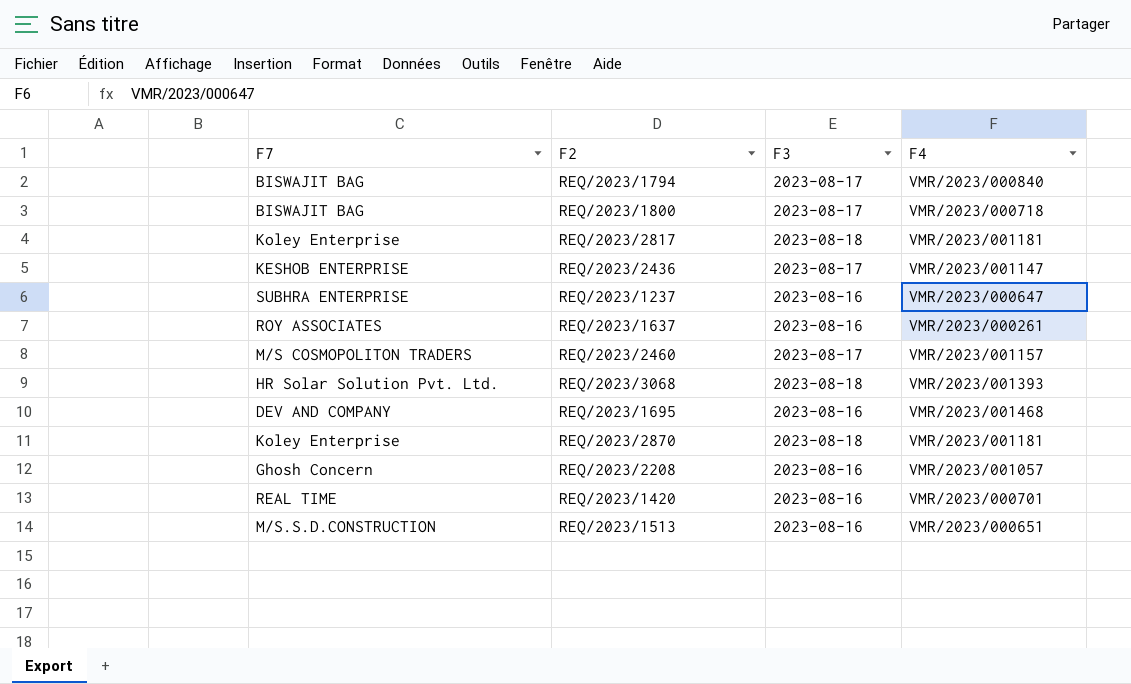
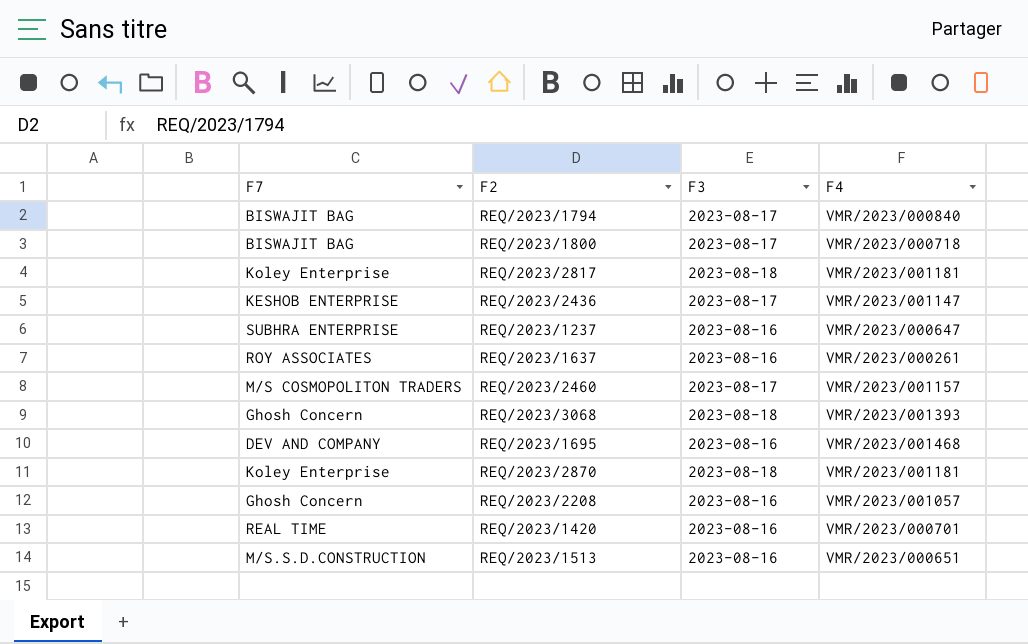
REQ/2023/3068 | F7: HR Solar Solution Pvt. Ltd. -> Ghosh Concern

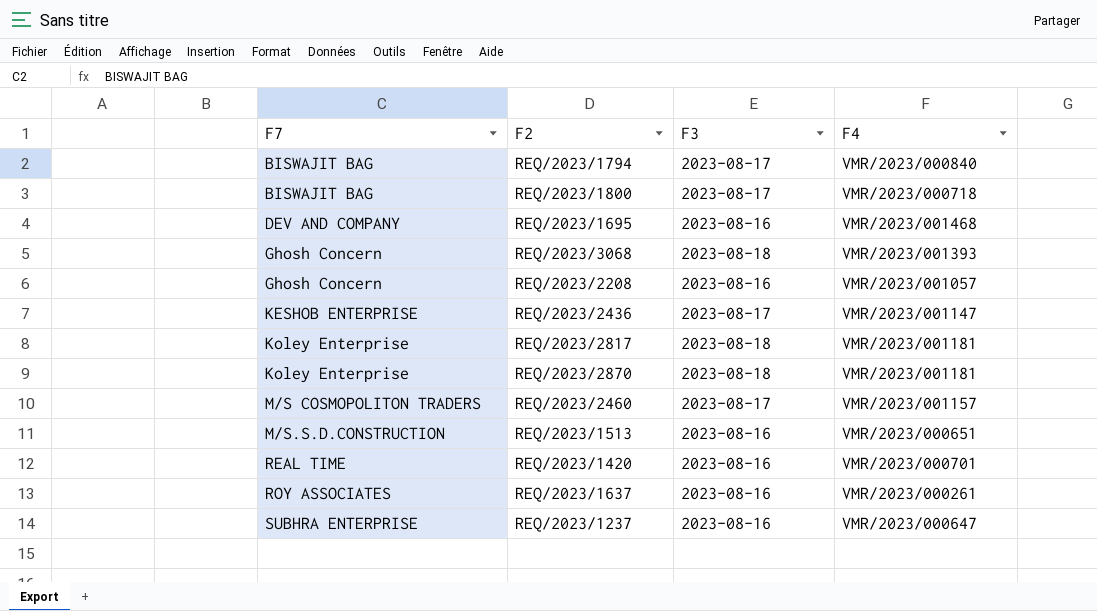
row order: none -> F7 ascending

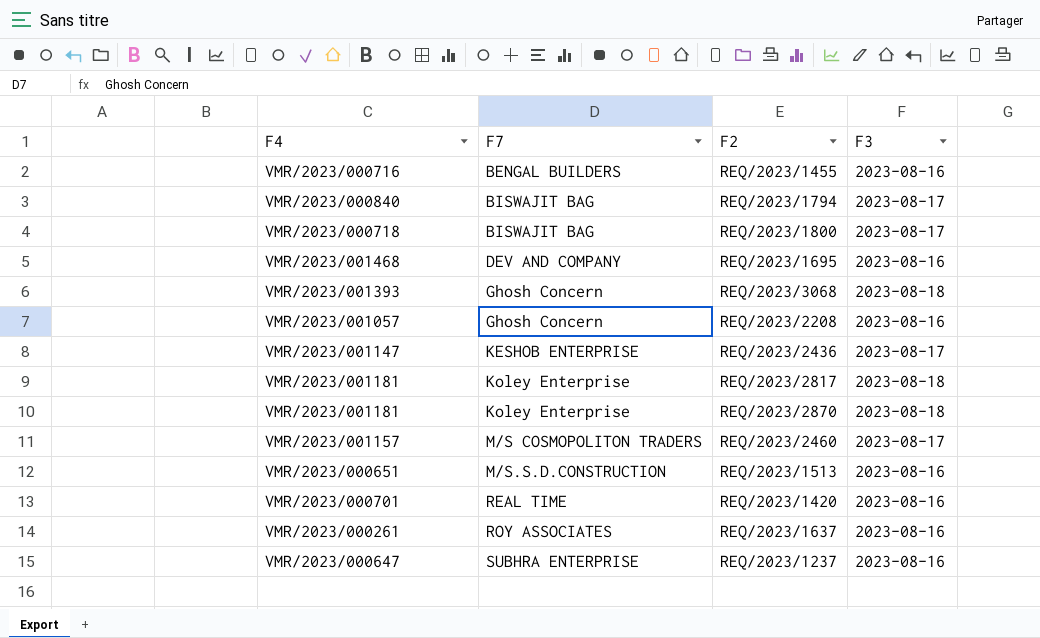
column F4 | position: 4 -> 1
row REQ/2023/1455: none -> VMR/2023/000716 | BENGAL BUILDERS | 2023-08-16

